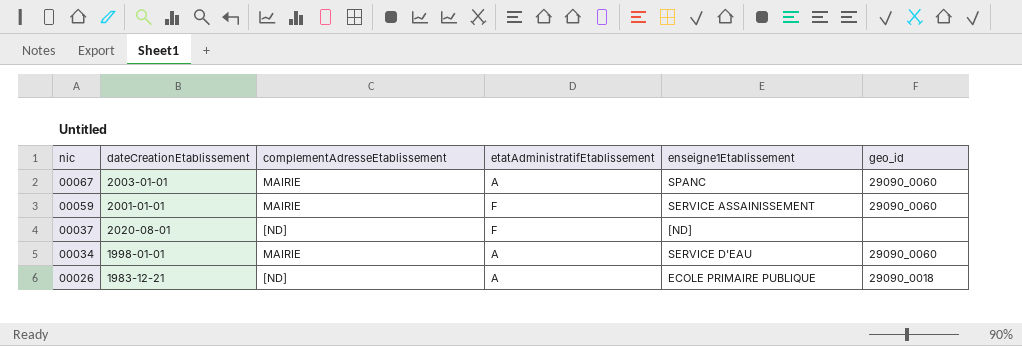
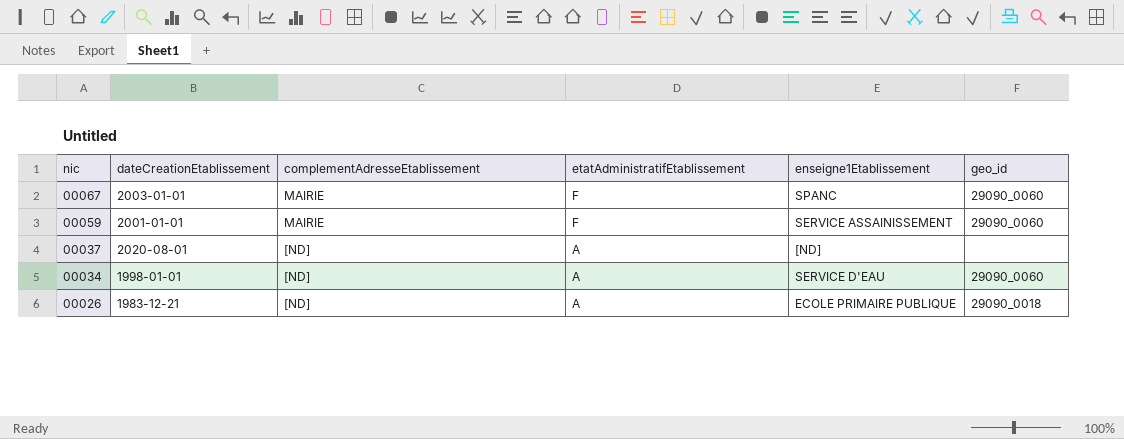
00067 | etatAdministratifEtablissement: A -> F
00037 | etatAdministratifEtablissement: F -> A
00034 | complementAdresseEtablissement: MAIRIE -> [ND]

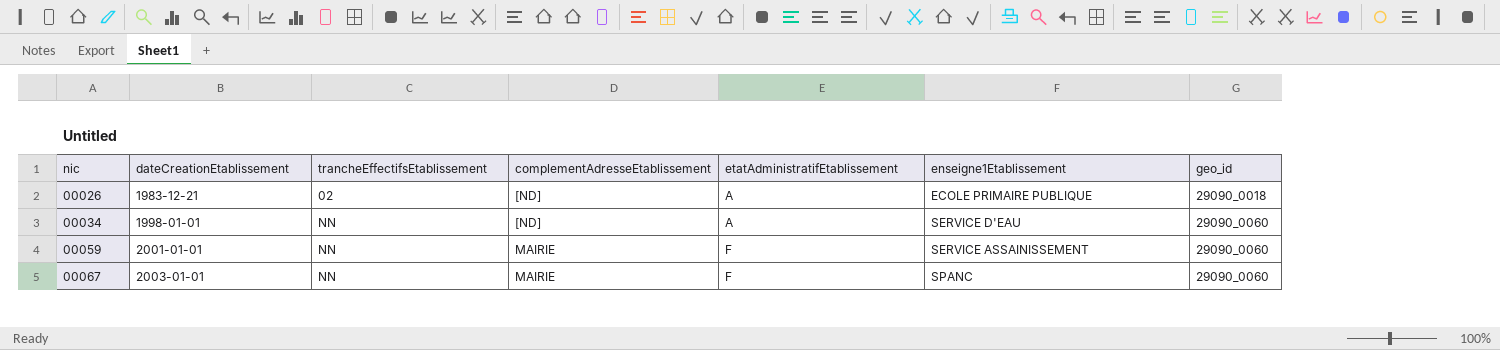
row order: nic descending -> nic ascending
column trancheEffectifsEtablissement | position: none -> 3
row 00037: 2020-08-01 | [ND] | A | [ND] | none -> none

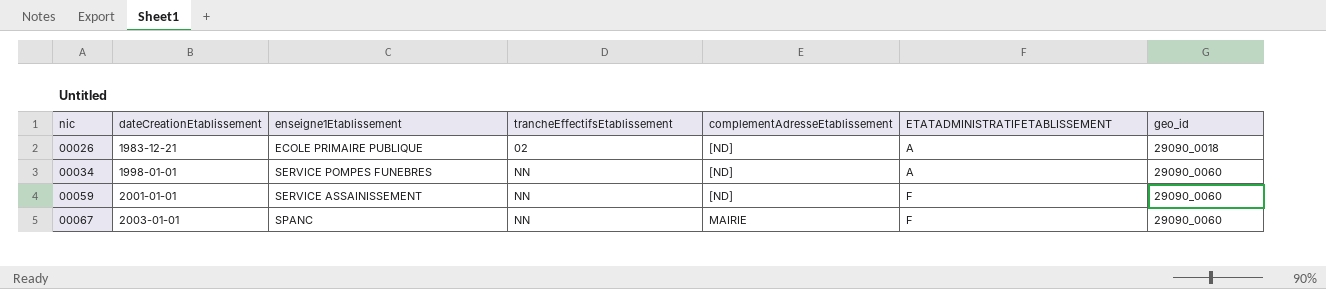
column enseigne1Etablissement | position: 6 -> 3
column name: etatAdministratifEtablissement -> ETATADMINISTRATIFETABLISSEMENT
00034 | enseigne1Etablissement: SERVICE D'EAU -> SERVICE POMPES FUNEBRES
00059 | complementAdresseEtablissement: MAIRIE -> [ND]

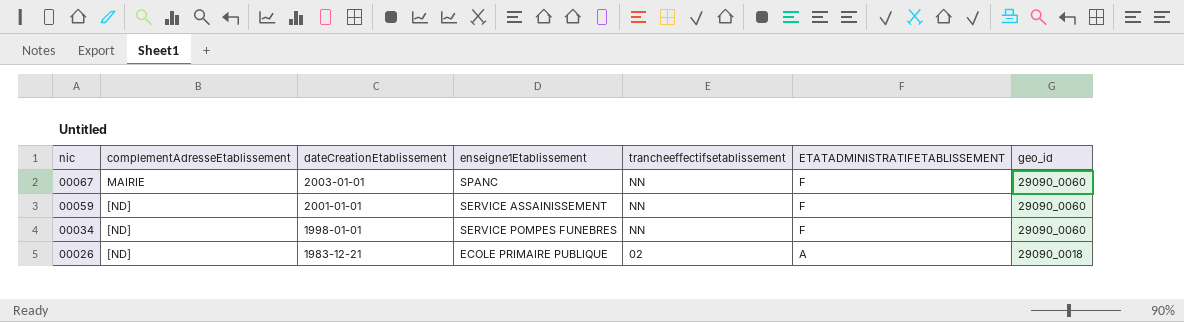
row order: nic ascending -> nic descending
column complementAdresseEtablissement | position: 5 -> 2
column name: trancheEffectifsEtablissement -> trancheeffectifsetablissement
00034 | ETATADMINISTRATIFETABLISSEMENT: A -> F

